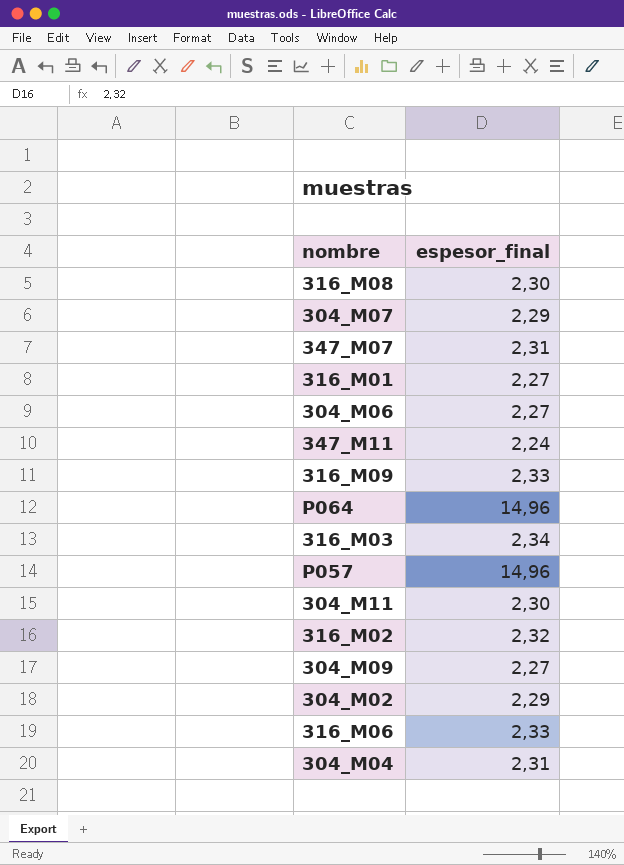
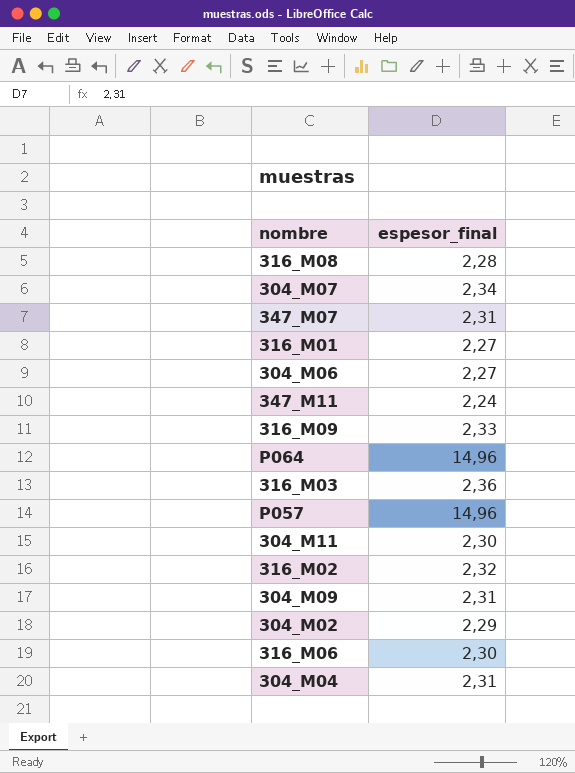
316_M08 | espesor_final: 2,30 -> 2,28
304_M07 | espesor_final: 2,29 -> 2,34
316_M03 | espesor_final: 2,34 -> 2,36
304_M09 | espesor_final: 2,27 -> 2,31
316_M06 | espesor_final: 2,33 -> 2,30

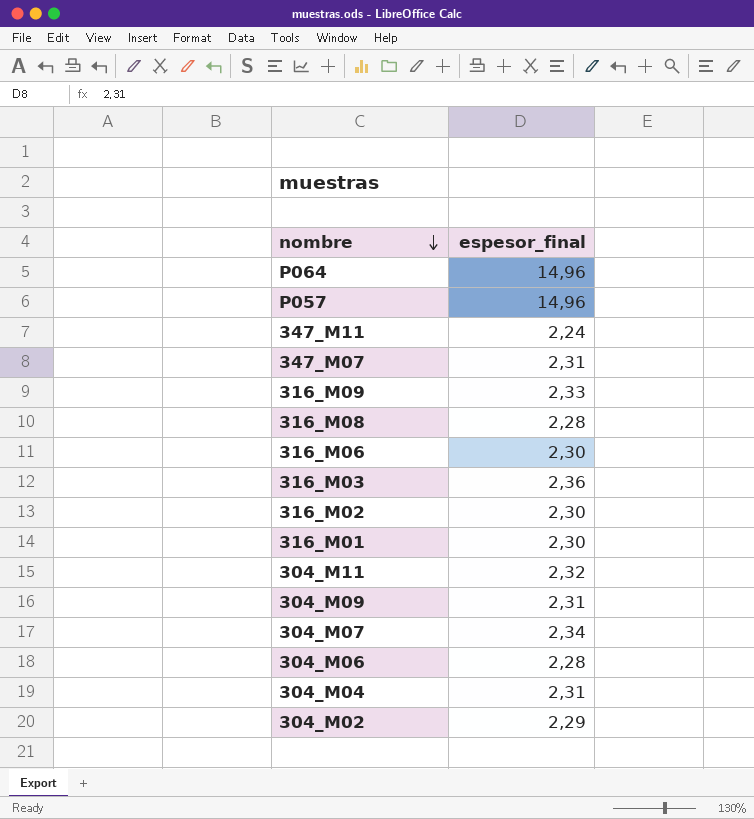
row order: none -> nombre descending
316_M02 | espesor_final: 2,32 -> 2,30
316_M01 | espesor_final: 2,27 -> 2,30
304_M11 | espesor_final: 2,30 -> 2,32
304_M06 | espesor_final: 2,27 -> 2,28

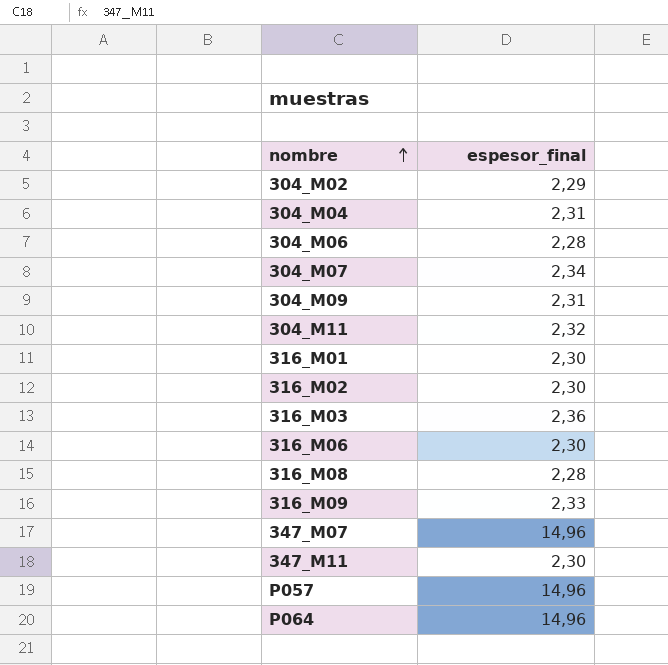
row order: nombre descending -> nombre ascending
347_M07 | espesor_final: 2,31 -> 14,96
347_M11 | espesor_final: 2,24 -> 2,30

